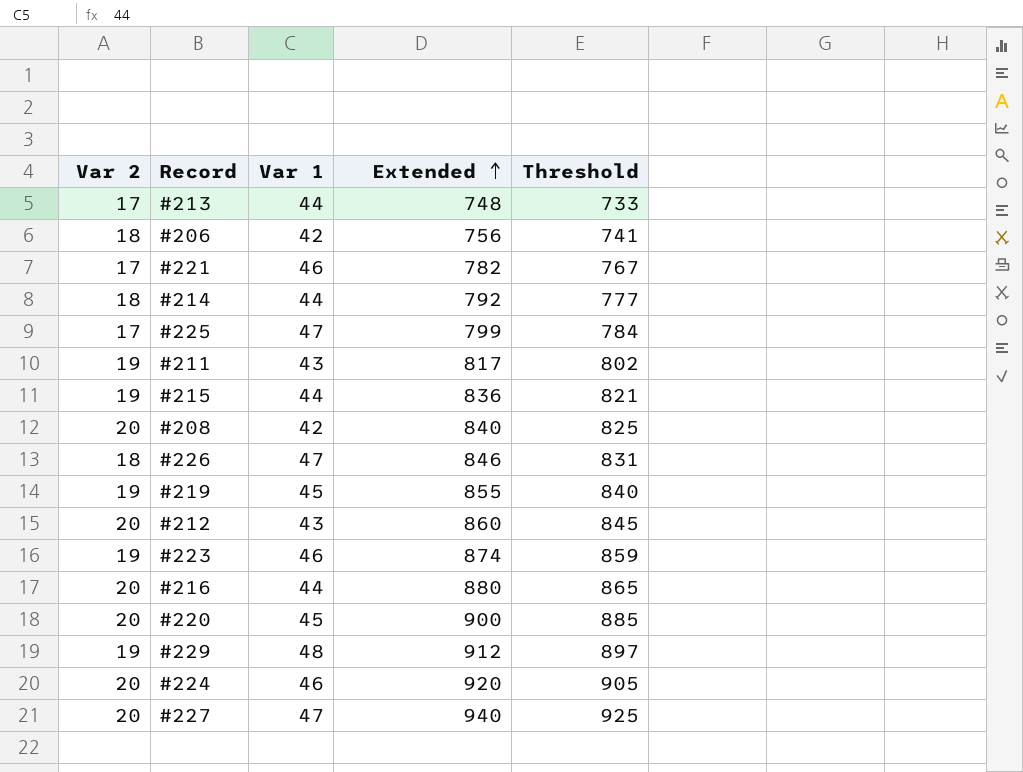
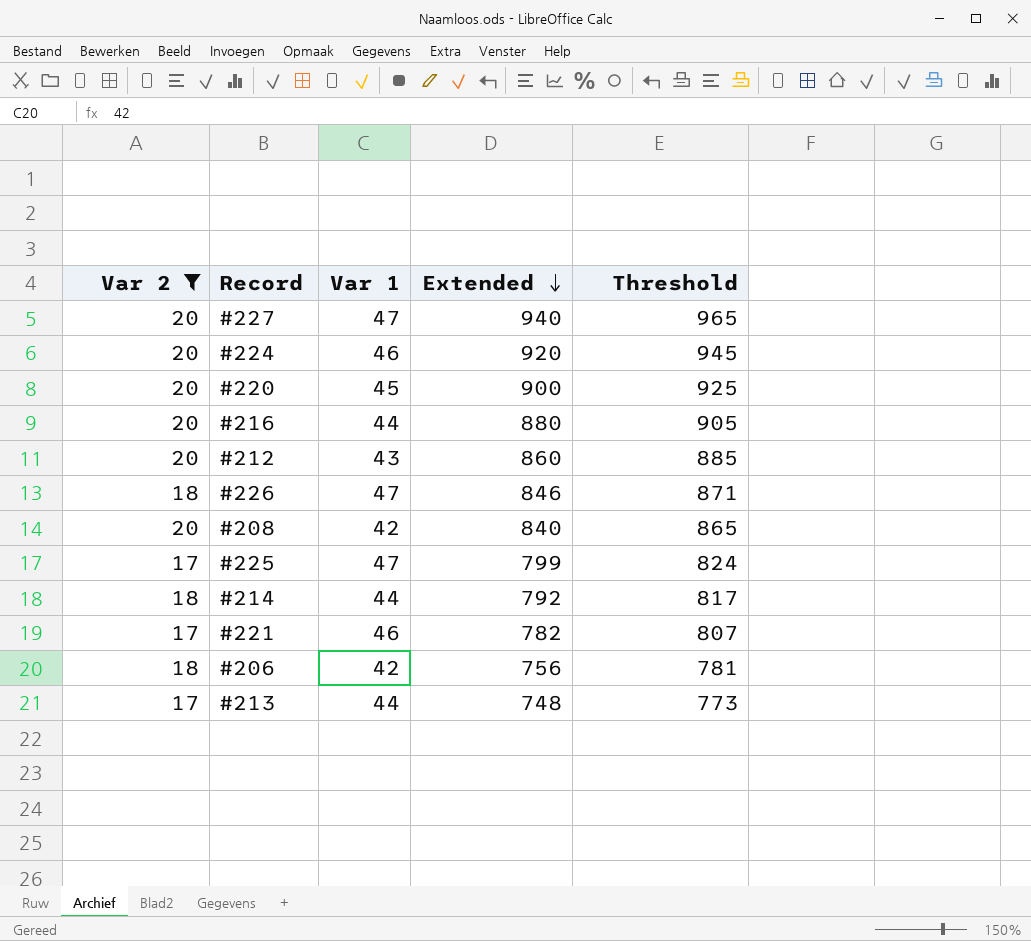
filter: none -> Var 2 != 19
row order: Extended ascending -> Extended descending
column Threshold | formula: [Extended] - 15 -> [Extended] + 25

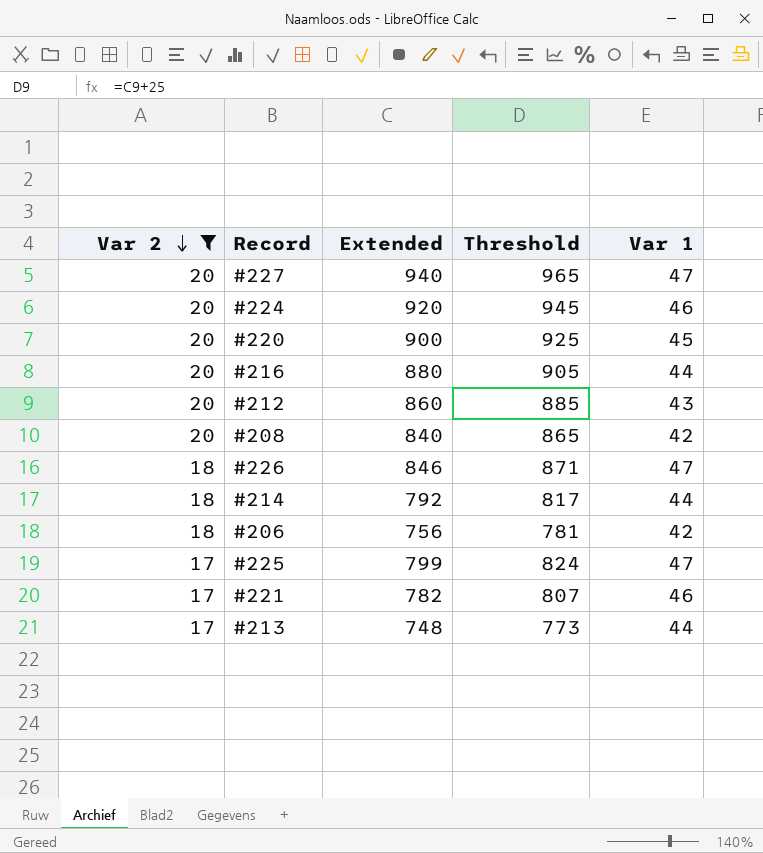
row order: Extended descending -> Var 2 descending
column Var 1 | position: 3 -> 5

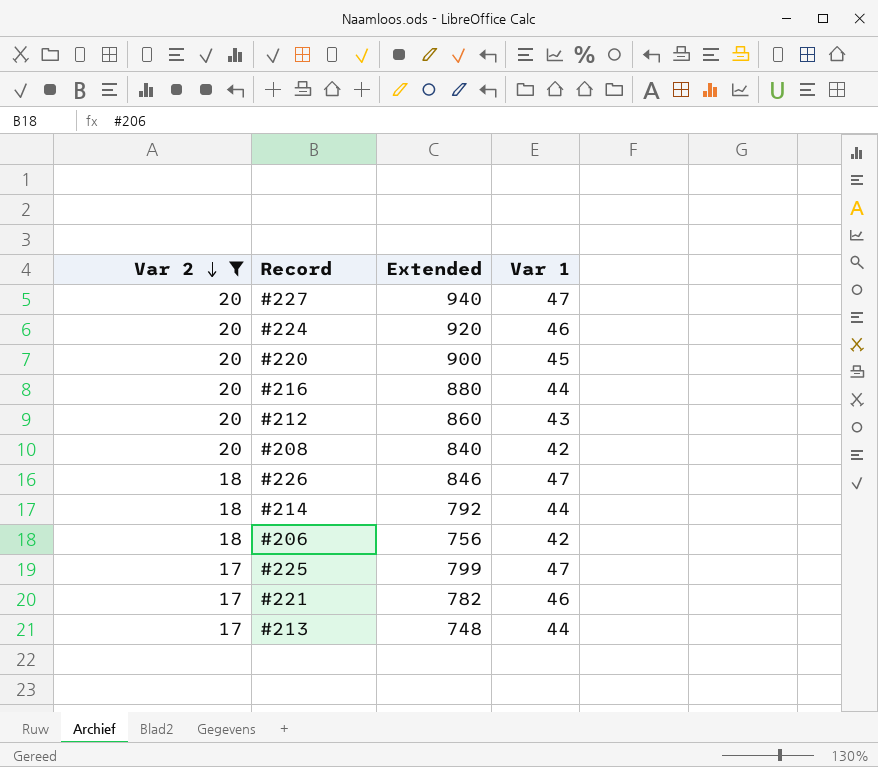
column Threshold | formula: [Extended] + 25 -> none

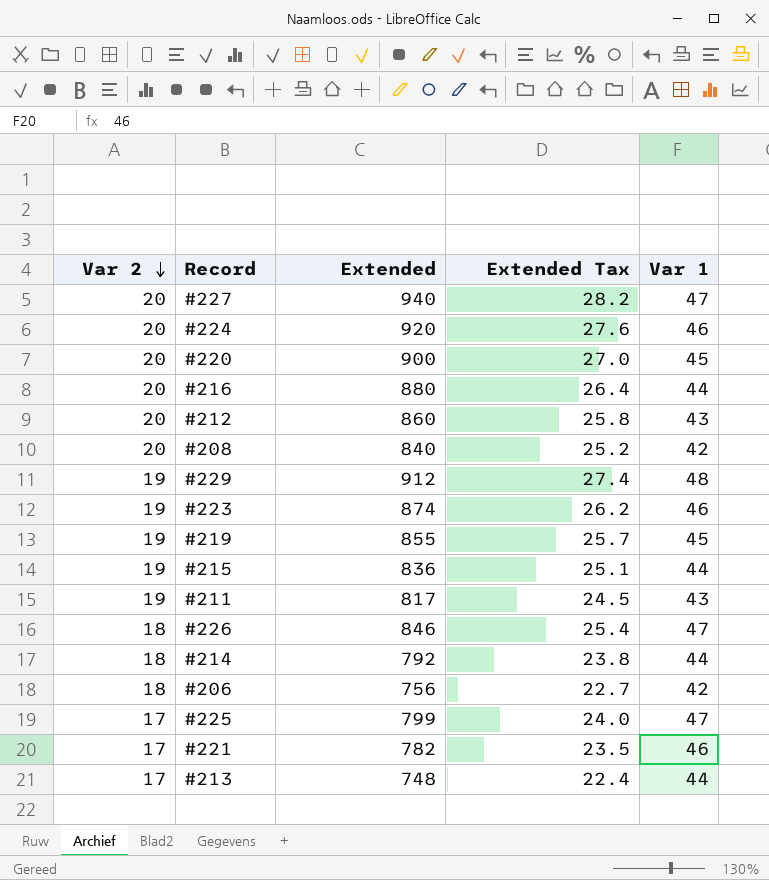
filter: Var 2 != 19 -> none
column Extended Tax | formula: none -> [Extended] * 0.03

